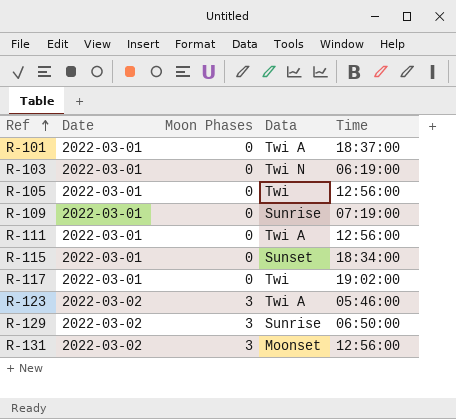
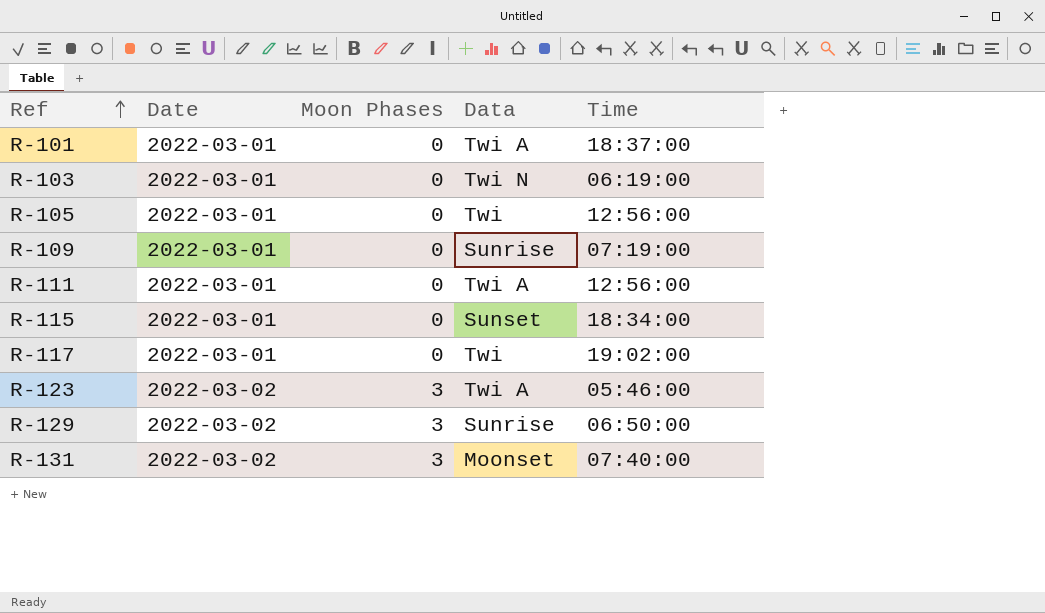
R-131 | Time: 12:56:00 -> 07:40:00

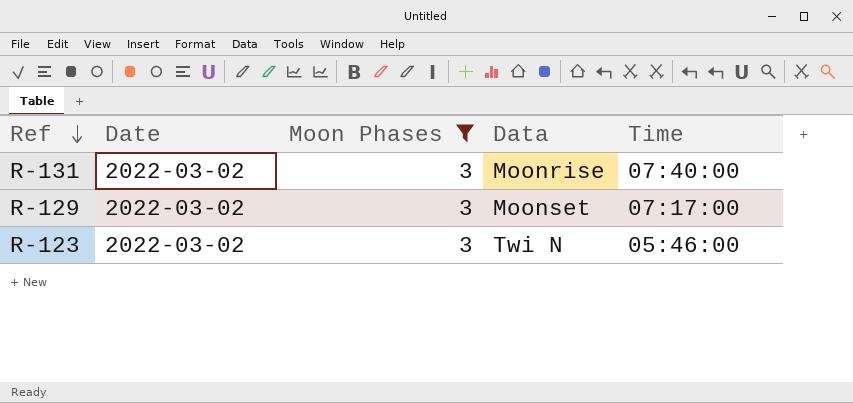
filter: none -> Moon Phases = 3
row order: Ref ascending -> Ref descending
R-131 | Data: Moonset -> Moonrise
R-129 | Data: Sunrise -> Moonset
R-129 | Time: 06:50:00 -> 07:17:00
R-123 | Data: Twi A -> Twi N

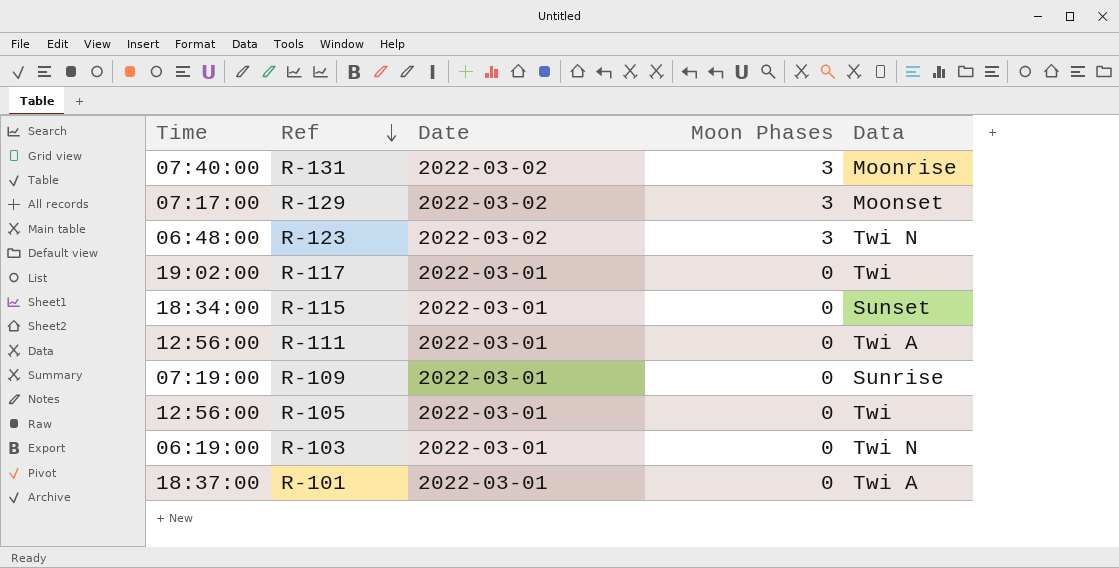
filter: Moon Phases = 3 -> none
column Time | position: 5 -> 1
R-123 | Time: 05:46:00 -> 06:48:00

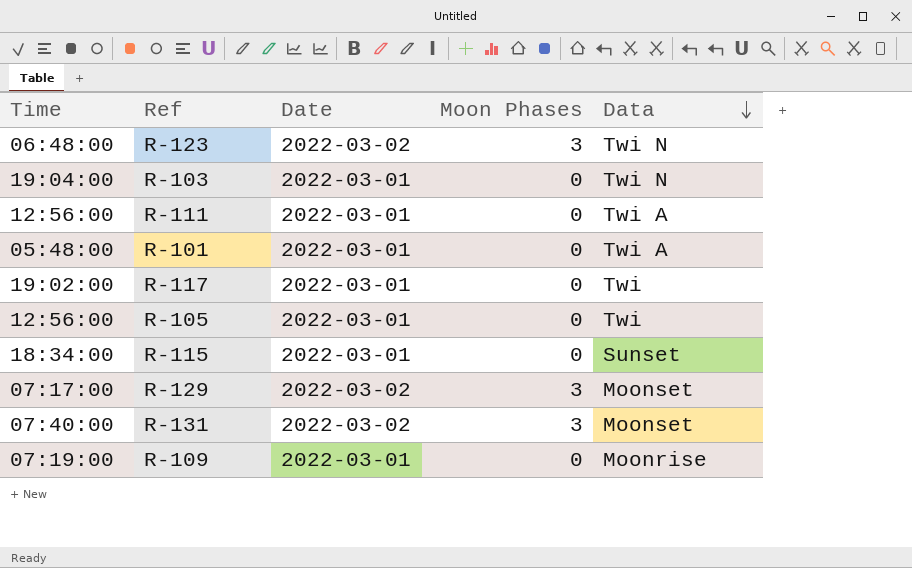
row order: Ref descending -> Data descending
R-103 | Time: 06:19:00 -> 19:04:00
R-101 | Time: 18:37:00 -> 05:48:00
R-131 | Data: Moonrise -> Moonset
R-109 | Data: Sunrise -> Moonrise

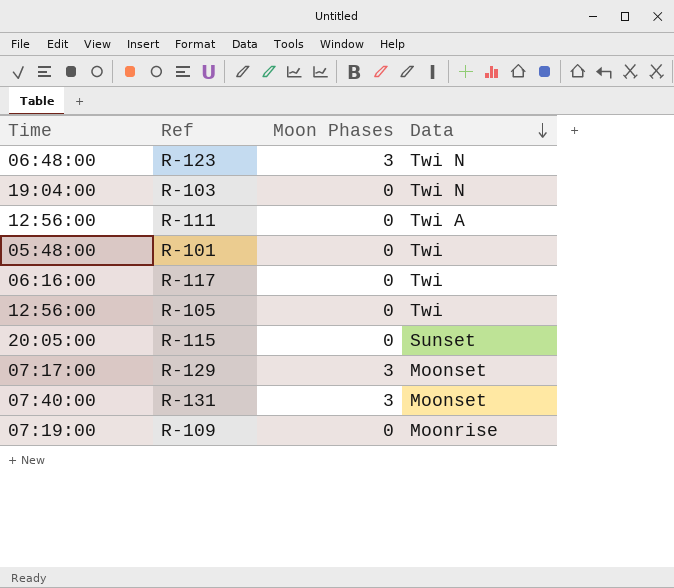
column Date | position: 3 -> none
R-101 | Data: Twi A -> Twi
R-117 | Time: 19:02:00 -> 06:16:00
R-115 | Time: 18:34:00 -> 20:05:00

